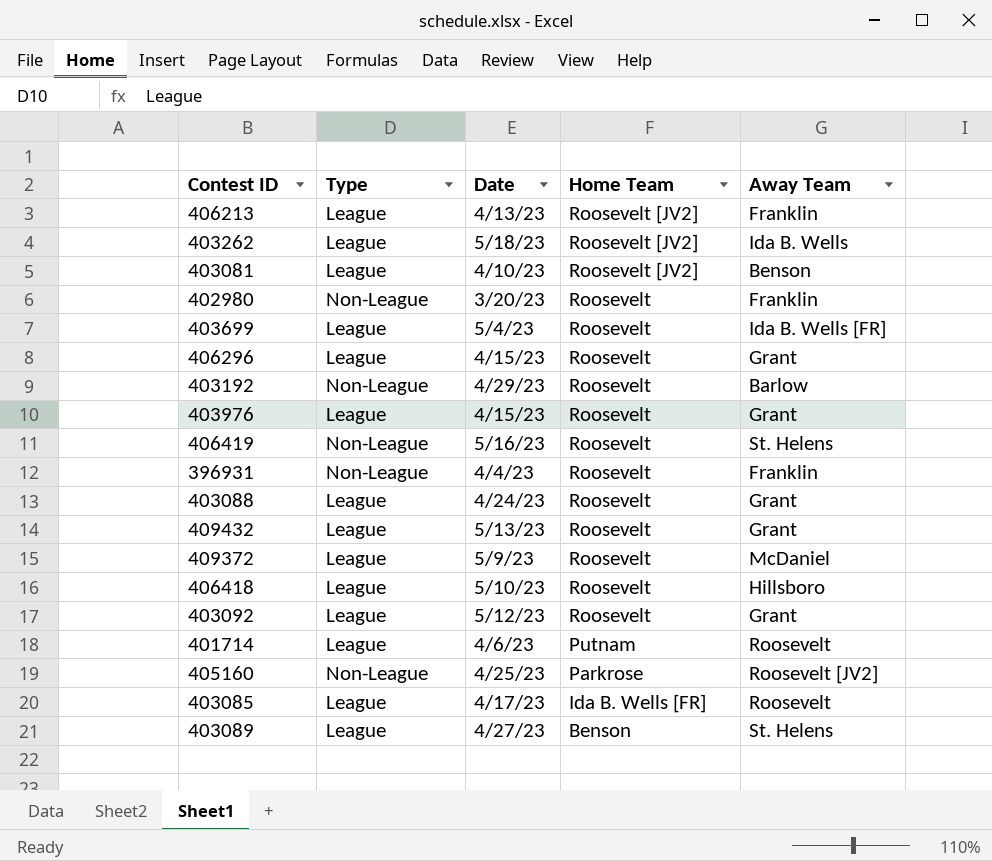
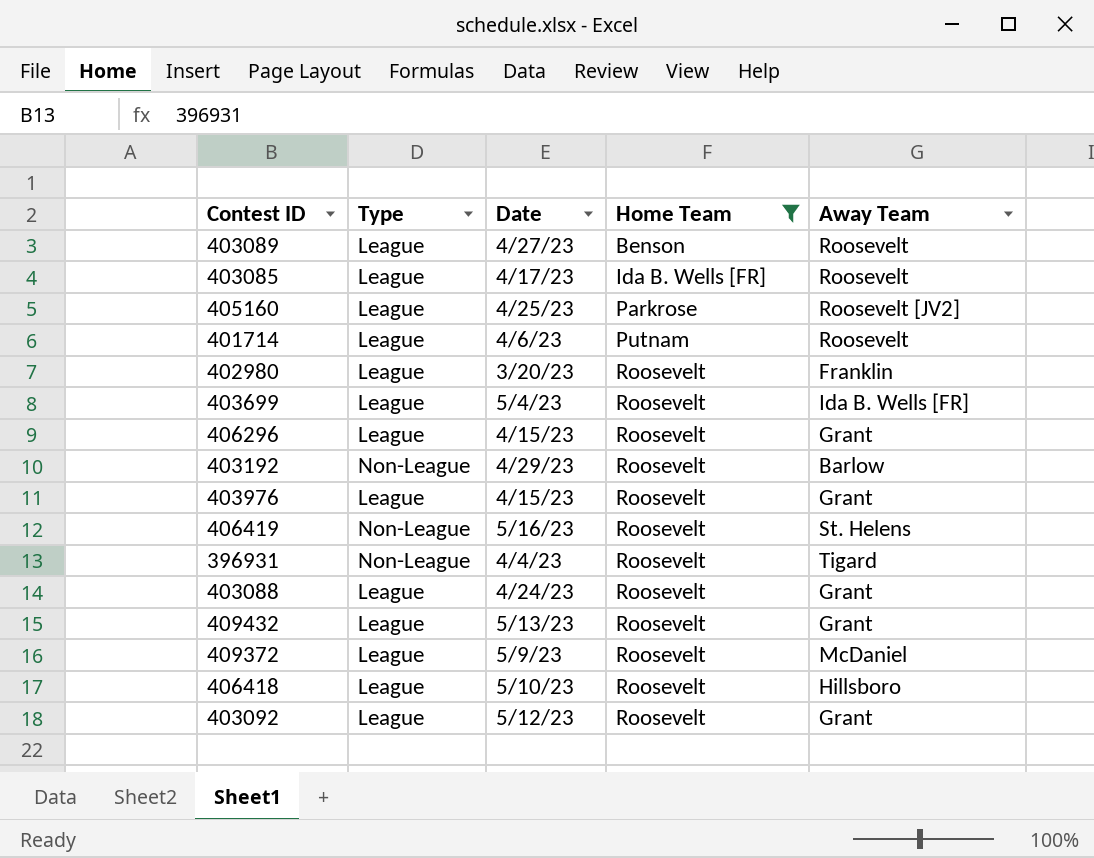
filter: none -> Home Team != Roosevelt [JV2]
row order: Home Team descending -> Home Team ascending
403089 | Away Team: St. Helens -> Roosevelt
405160 | Type: Non-League -> League
402980 | Type: Non-League -> League
396931 | Away Team: Franklin -> Tigard

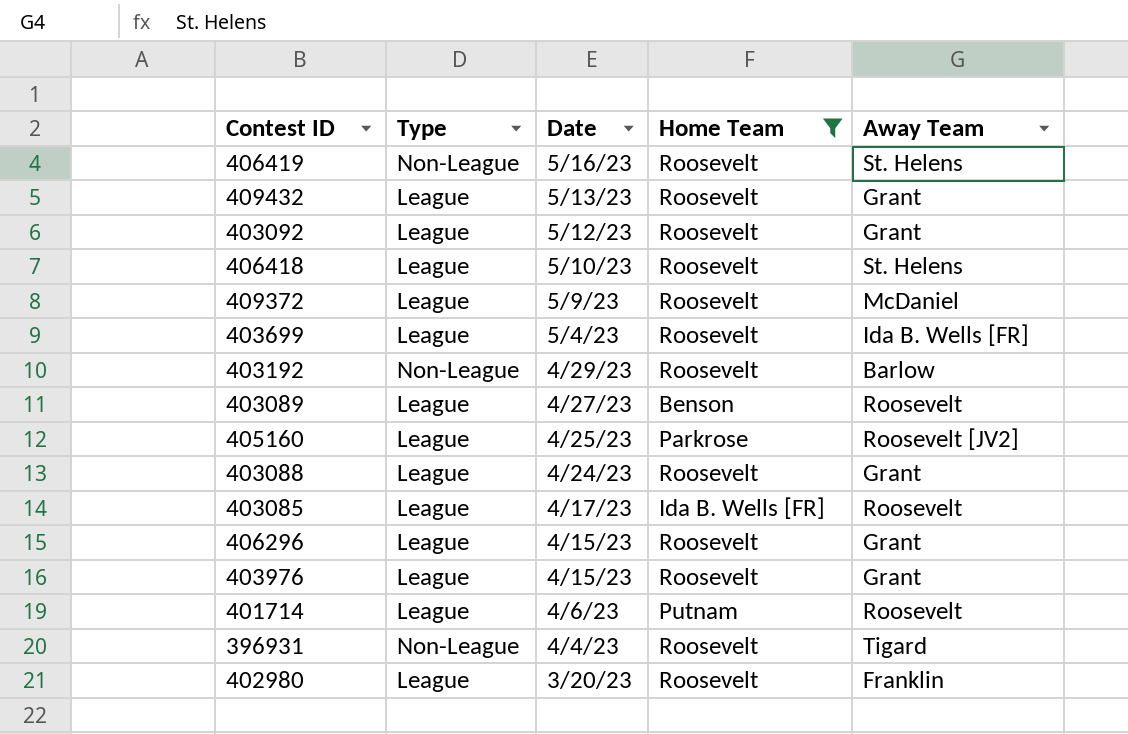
row order: Home Team ascending -> Date descending
406418 | Away Team: Hillsboro -> St. Helens

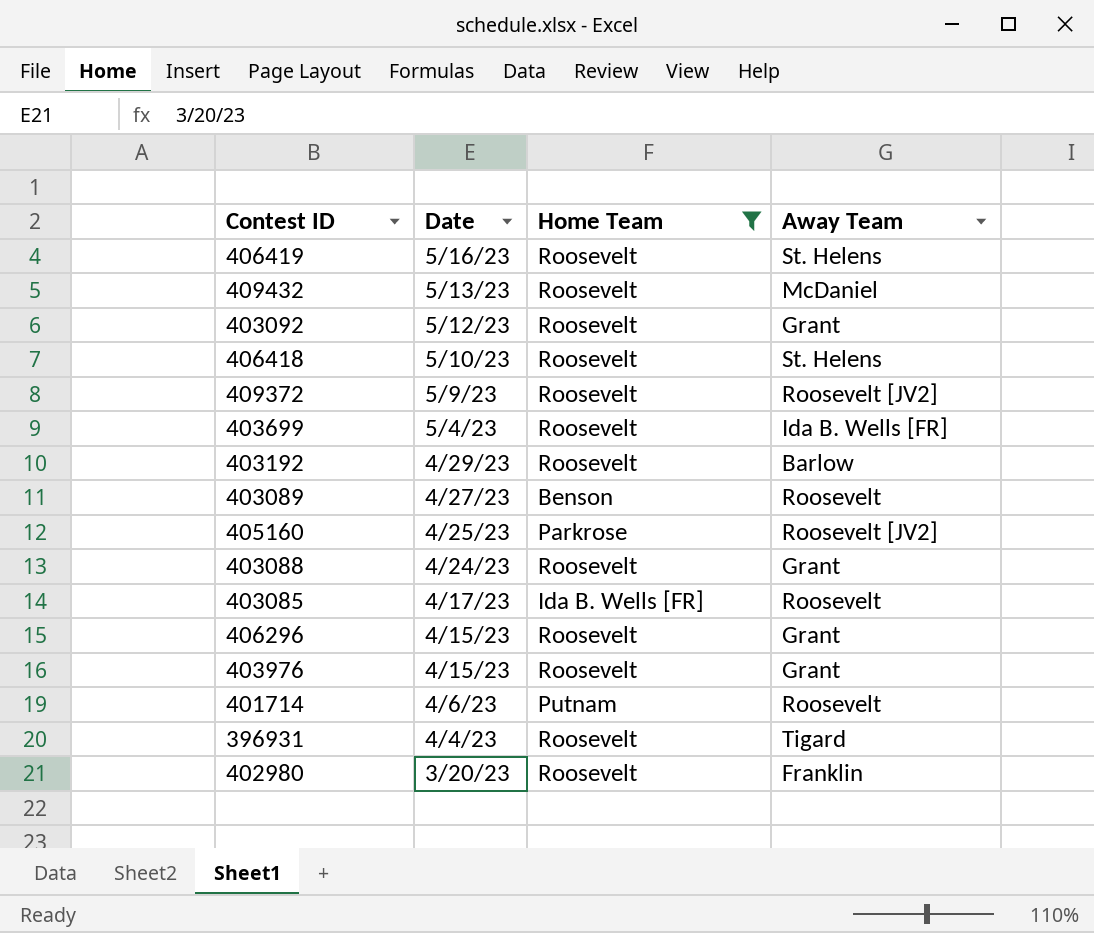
column Type | position: 2 -> none
409432 | Away Team: Grant -> McDaniel
409372 | Away Team: McDaniel -> Roosevelt [JV2]

